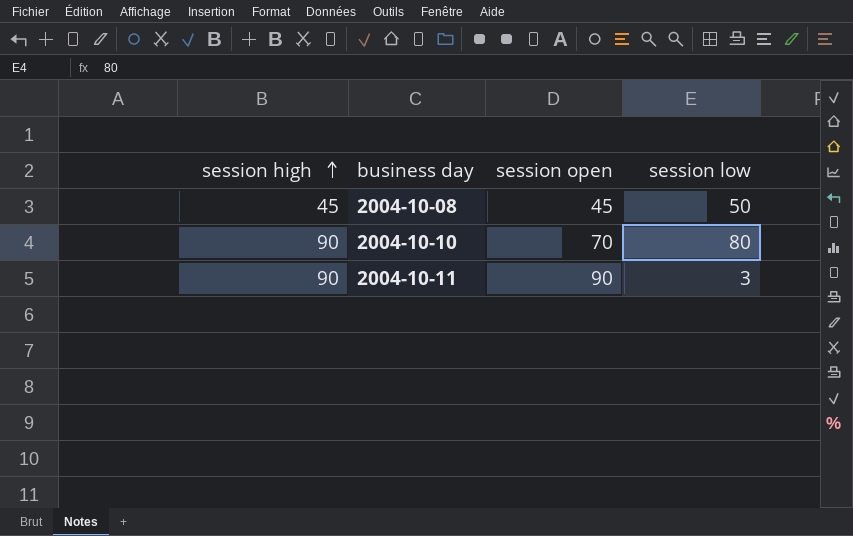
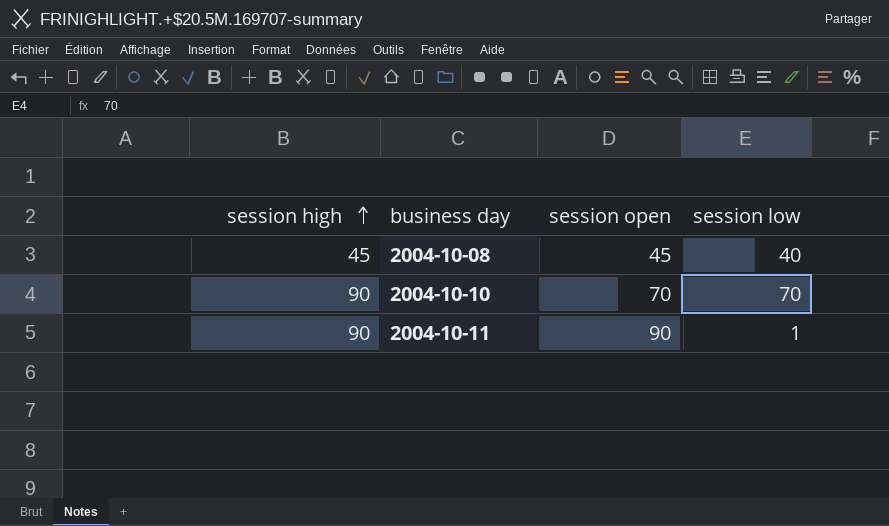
2004-10-08 | session low: 50 -> 40
2004-10-10 | session low: 80 -> 70
2004-10-11 | session low: 3 -> 1

